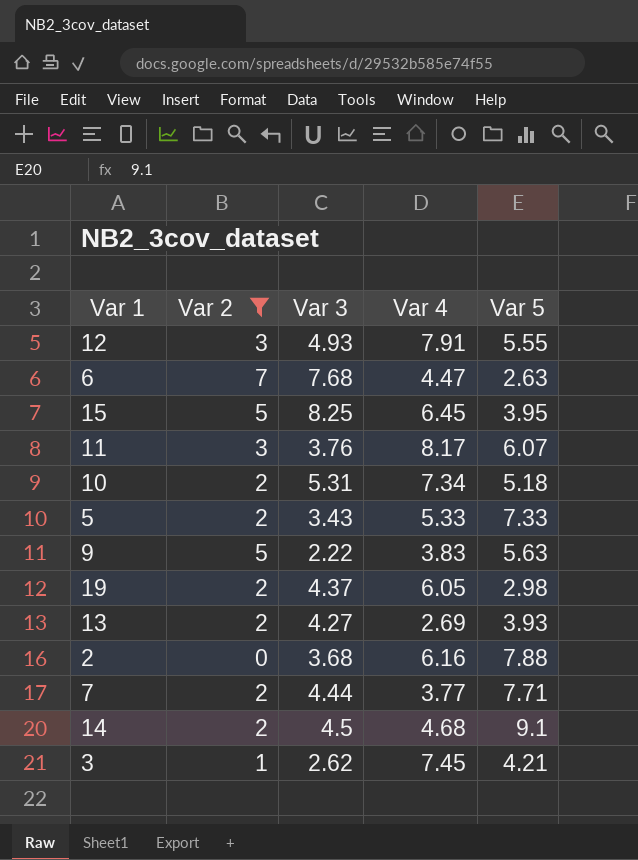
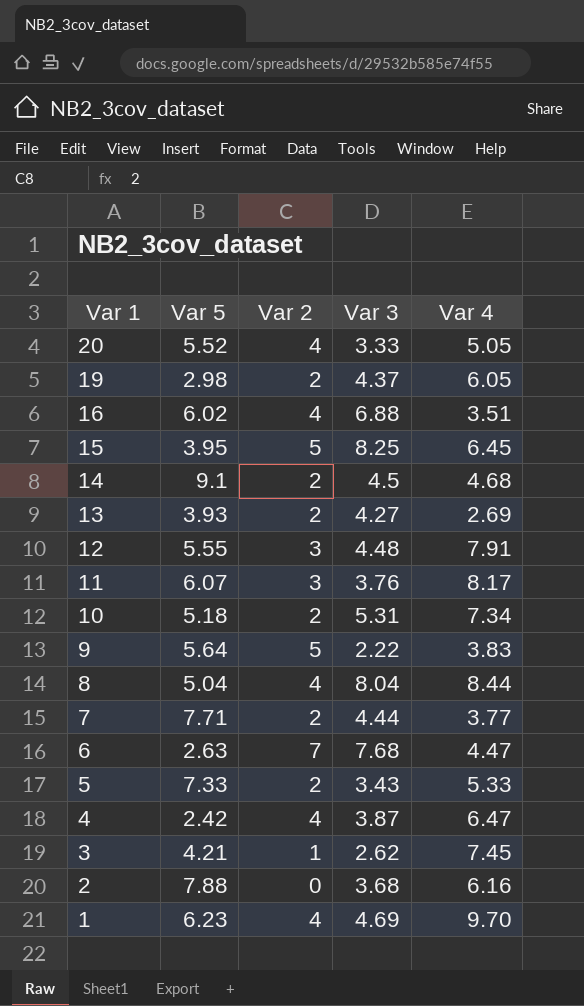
filter: Var 2 != 4 -> none
row order: none -> Var 1 descending
column Var 5 | position: 5 -> 2
12 | Var 3: 4.93 -> 4.48
9 | Var 5: 5.63 -> 5.64

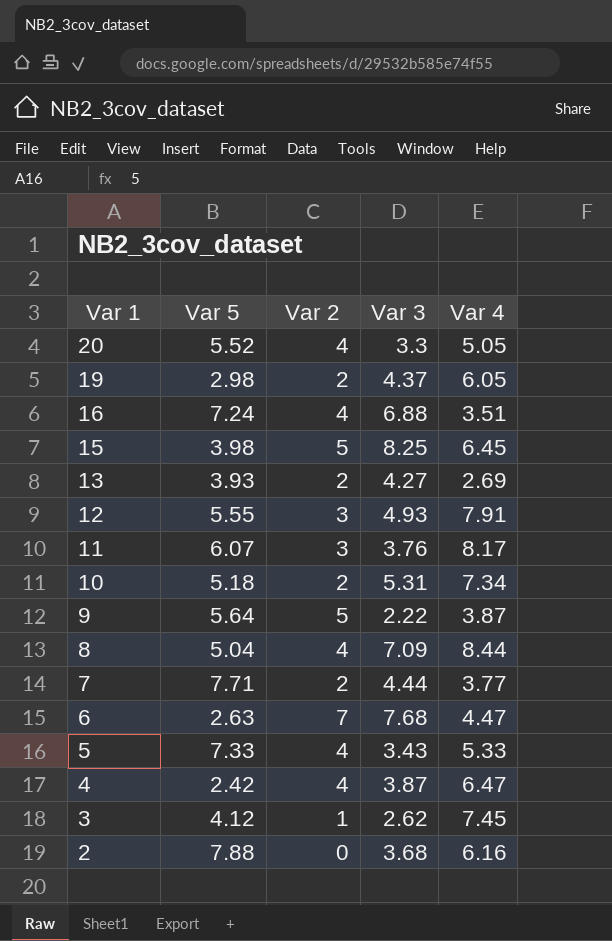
row 14: 9.1 | 2 | 4.5 | 4.68 -> none
row 1: 6.23 | 4 | 4.69 | 9.70 -> none
20 | Var 3: 3.33 -> 3.3
16 | Var 5: 6.02 -> 7.24
15 | Var 5: 3.95 -> 3.98
12 | Var 3: 4.48 -> 4.93
9 | Var 4: 3.83 -> 3.87
8 | Var 3: 8.04 -> 7.09
5 | Var 2: 2 -> 4
3 | Var 5: 4.21 -> 4.12

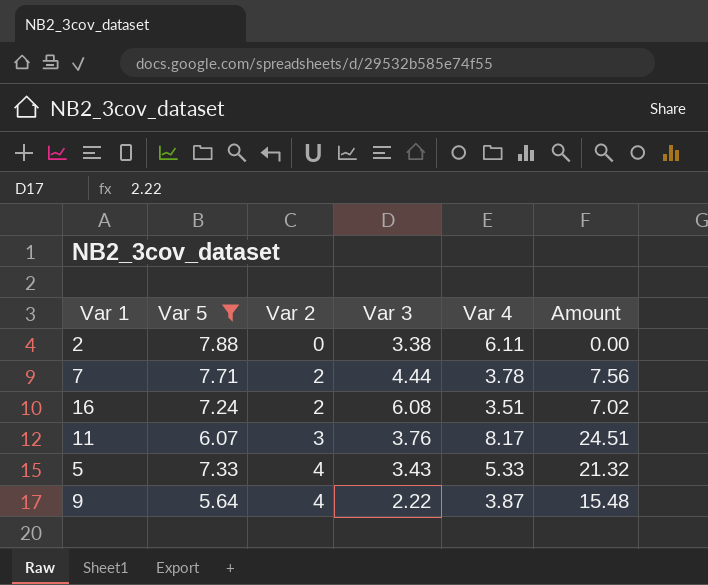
filter: none -> Var 5 >= 5.64
row order: Var 1 descending -> Var 2 ascending
column Amount | formula: none -> [Var 2] * [Var 4]
2 | Var 3: 3.68 -> 3.38
2 | Var 4: 6.16 -> 6.11
7 | Var 4: 3.77 -> 3.78
16 | Var 2: 4 -> 2
16 | Var 3: 6.88 -> 6.08
9 | Var 2: 5 -> 4

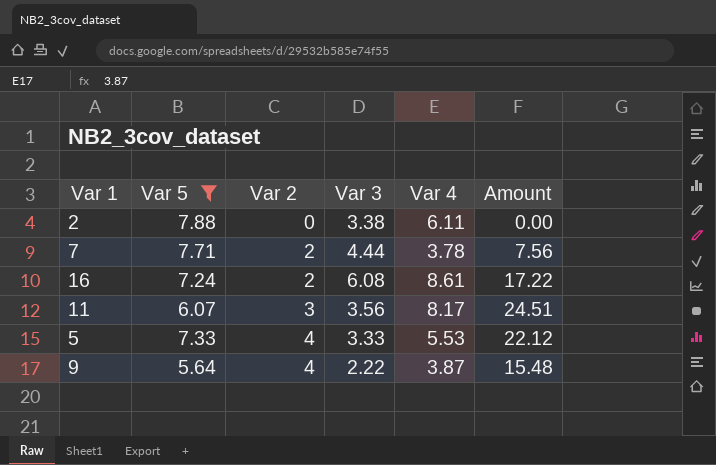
16 | Var 4: 3.51 -> 8.61
16 | Amount: 7.02 -> 17.22
11 | Var 3: 3.76 -> 3.56
5 | Var 3: 3.43 -> 3.33
5 | Var 4: 5.33 -> 5.53
5 | Amount: 21.32 -> 22.12

